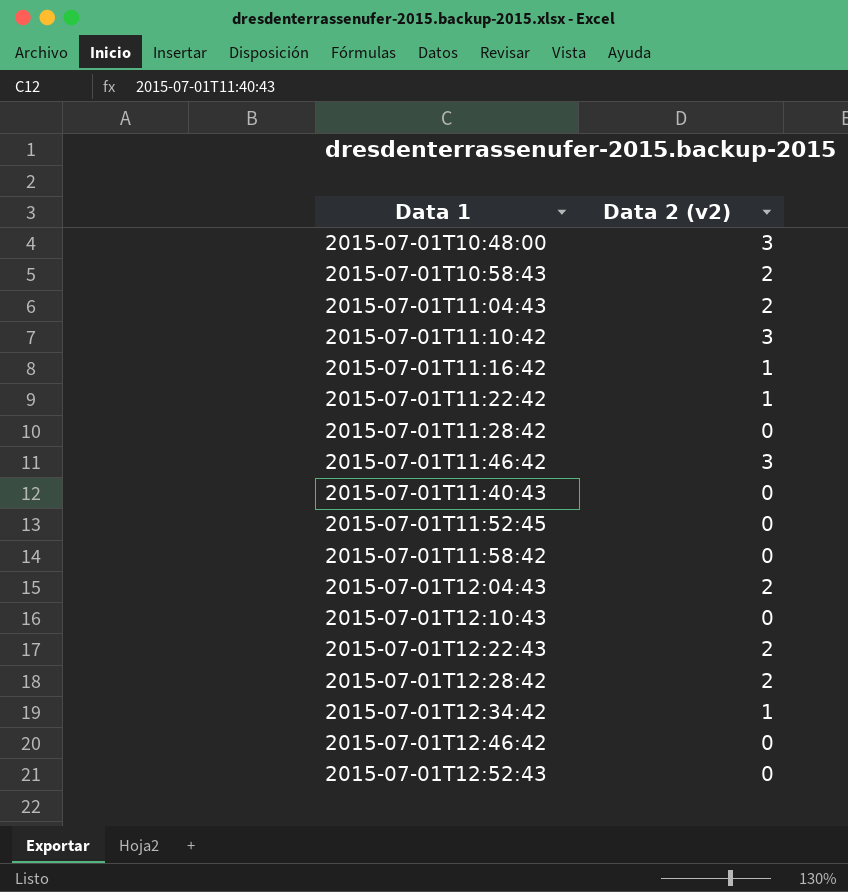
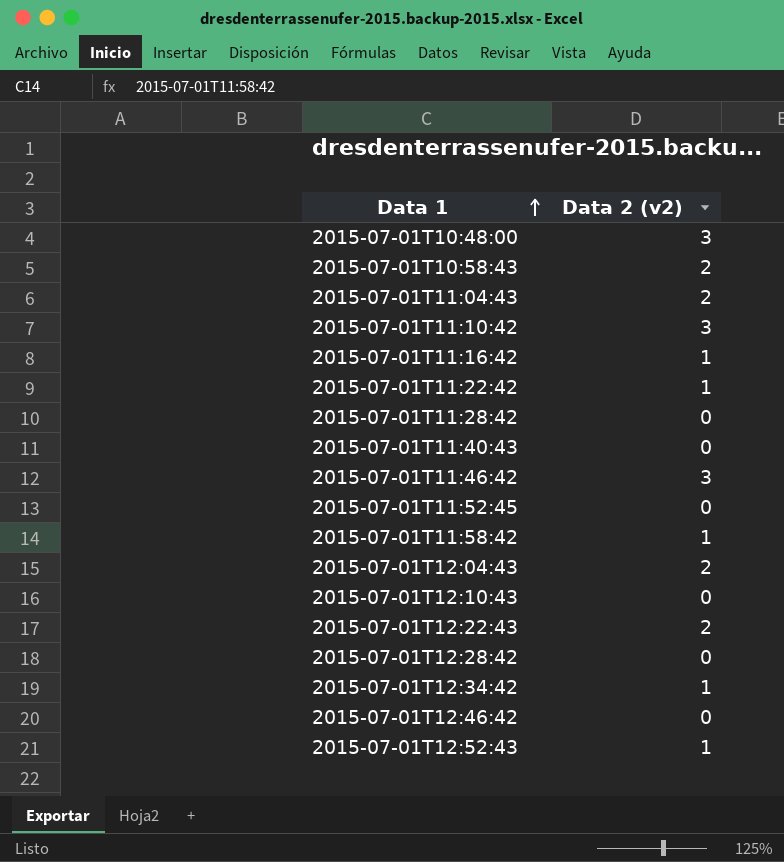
row order: none -> Data 1 ascending
2015-07-01T11:58:42 | Data 2 (v2): 0 -> 1
2015-07-01T12:28:42 | Data 2 (v2): 2 -> 0
2015-07-01T12:52:43 | Data 2 (v2): 0 -> 1

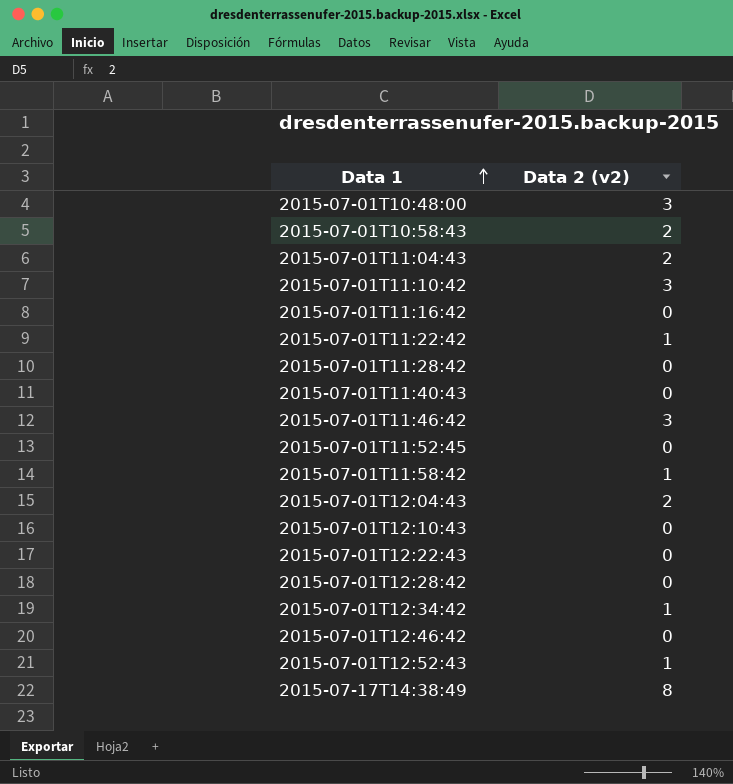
2015-07-01T11:16:42 | Data 2 (v2): 1 -> 0
2015-07-01T12:22:43 | Data 2 (v2): 2 -> 0
row 2015-07-17T14:38:49: none -> 8

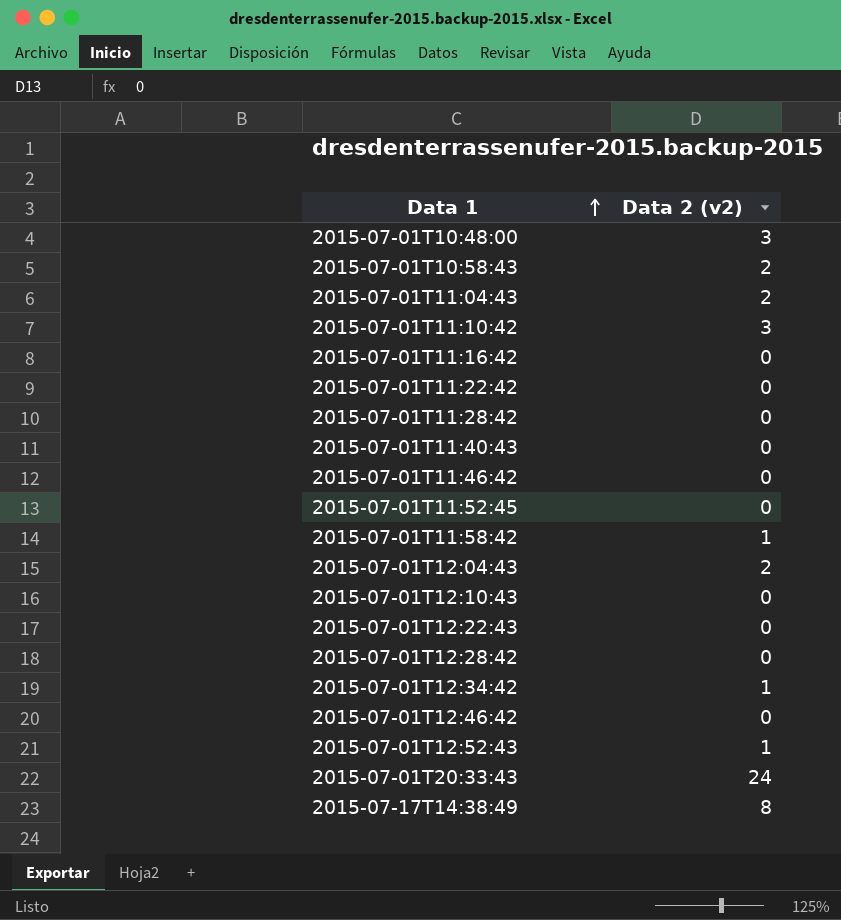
2015-07-01T11:22:42 | Data 2 (v2): 1 -> 0
2015-07-01T11:46:42 | Data 2 (v2): 3 -> 0
row 2015-07-01T20:33:43: none -> 24

